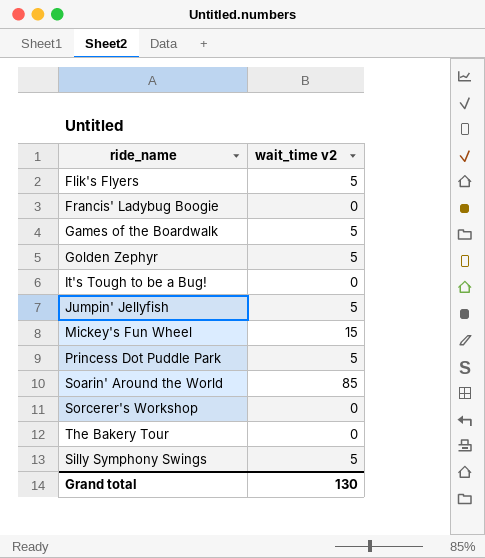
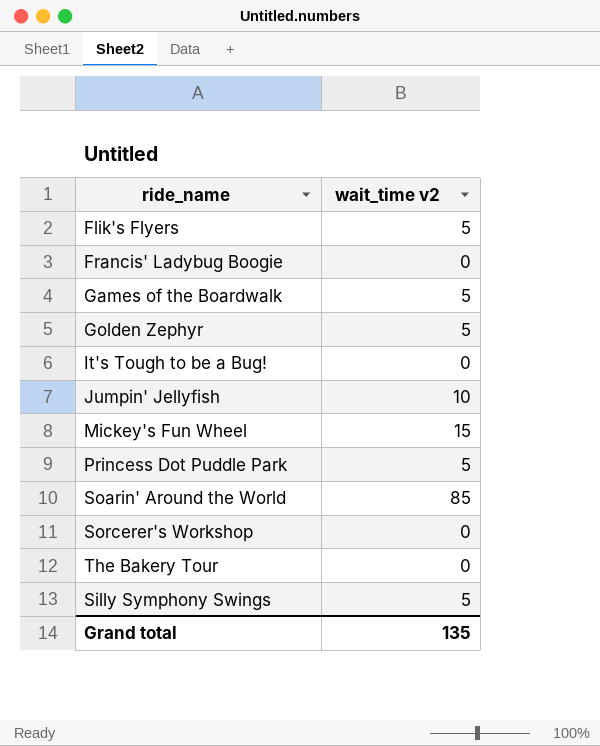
Jumpin' Jellyfish | wait_time v2: 5 -> 10
Grand total | wait_time v2: 130 -> 135

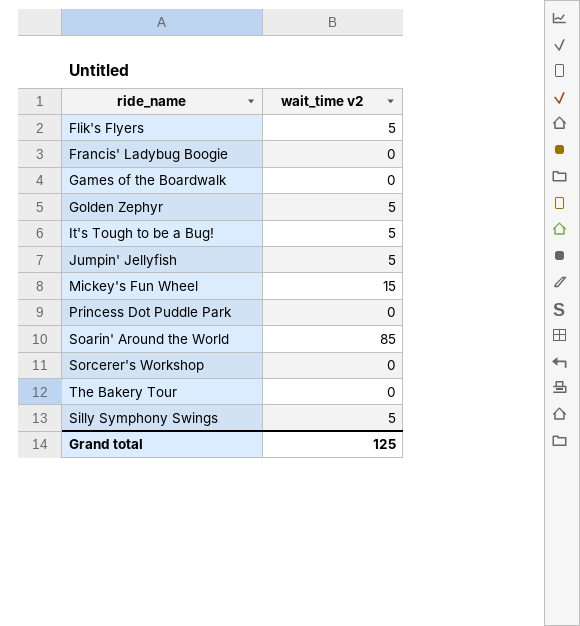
Games of the Boardwalk | wait_time v2: 5 -> 0
It's Tough to be a Bug! | wait_time v2: 0 -> 5
Jumpin' Jellyfish | wait_time v2: 10 -> 5
Princess Dot Puddle Park | wait_time v2: 5 -> 0
Grand total | wait_time v2: 135 -> 125

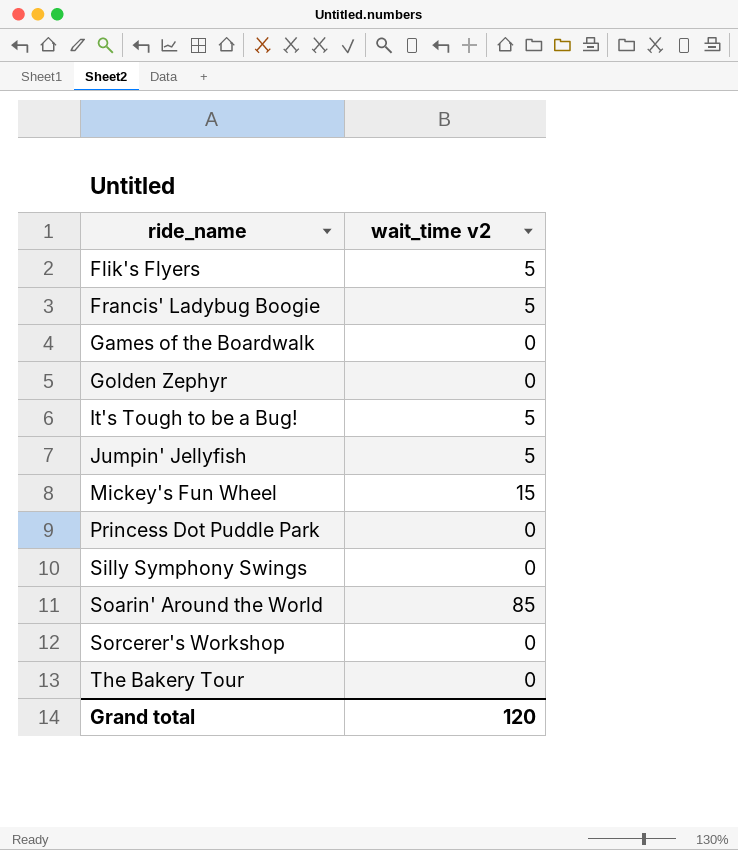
row order: none -> ride_name ascending
Francis' Ladybug Boogie | wait_time v2: 0 -> 5
Golden Zephyr | wait_time v2: 5 -> 0
Silly Symphony Swings | wait_time v2: 5 -> 0
Grand total | wait_time v2: 125 -> 120

